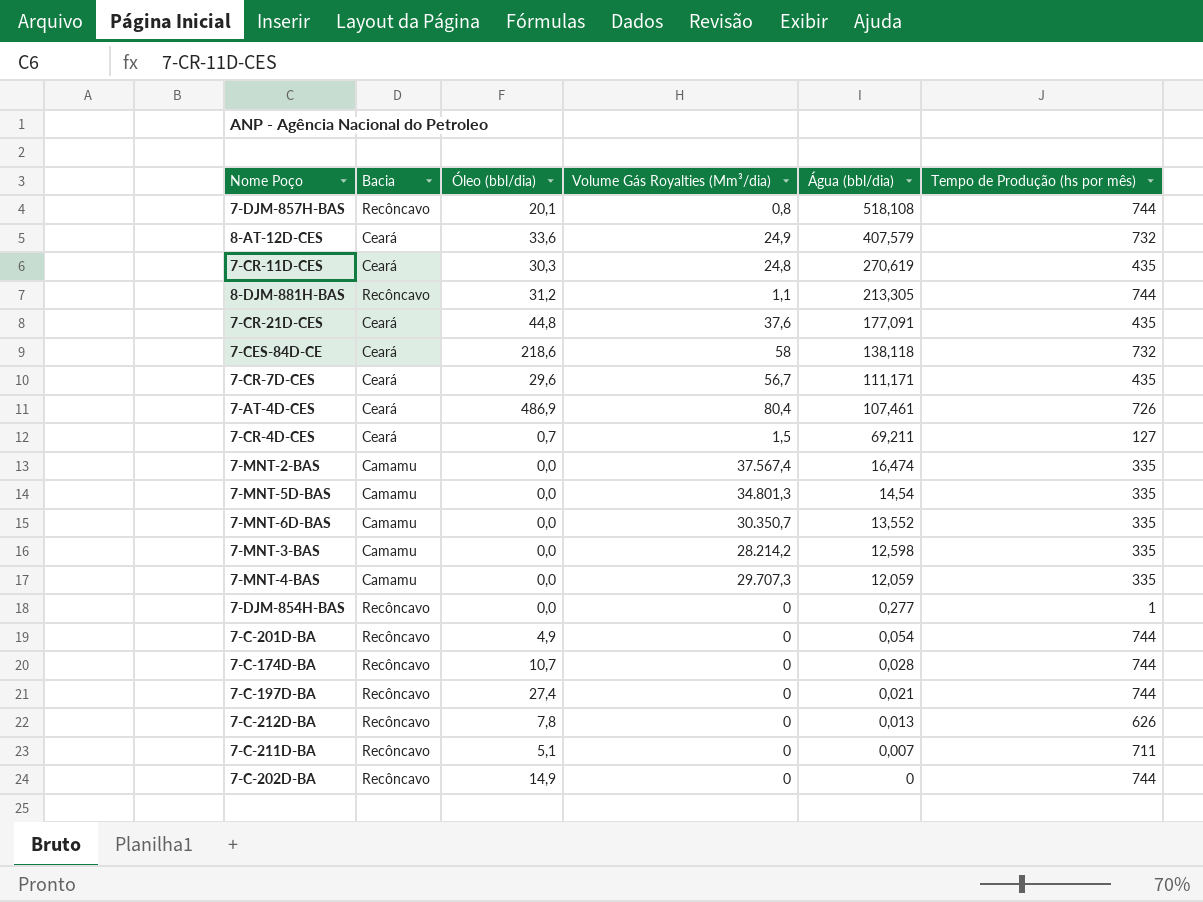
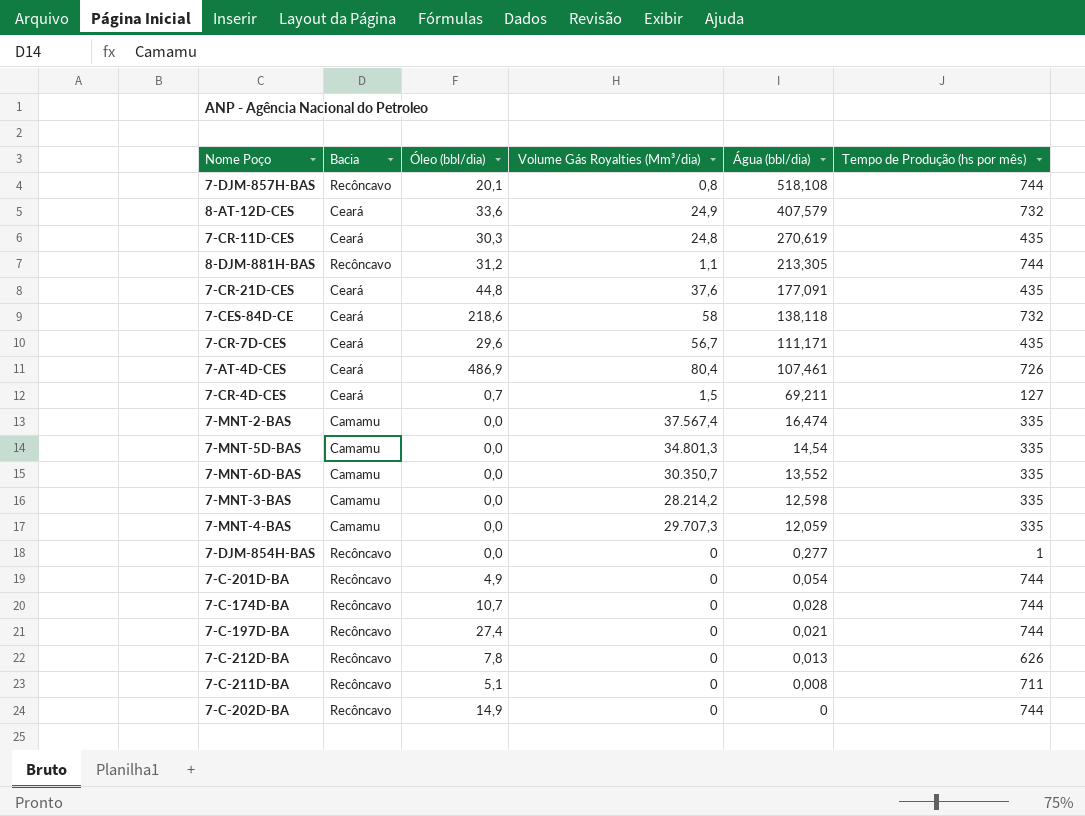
7-C-211D-BA | Água (bbl/dia): 0,007 -> 0,008

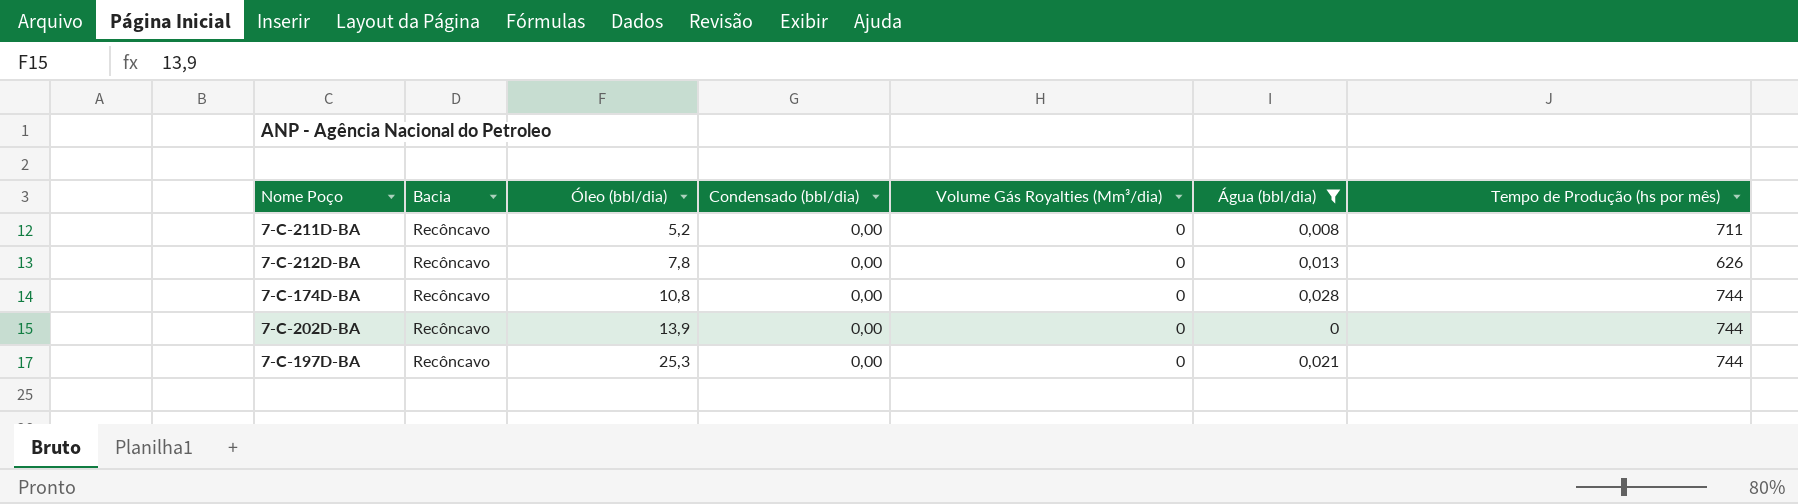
filter: none -> Água (bbl/dia) <= 0,028
row order: Água (bbl/dia) descending -> Óleo (bbl/dia) ascending
column Condensado (bbl/dia) | position: none -> 4
7-C-211D-BA | Óleo (bbl/dia): 5,1 -> 5,2
7-C-174D-BA | Óleo (bbl/dia): 10,7 -> 10,8
7-C-202D-BA | Óleo (bbl/dia): 14,9 -> 13,9
7-C-197D-BA | Óleo (bbl/dia): 27,4 -> 25,3

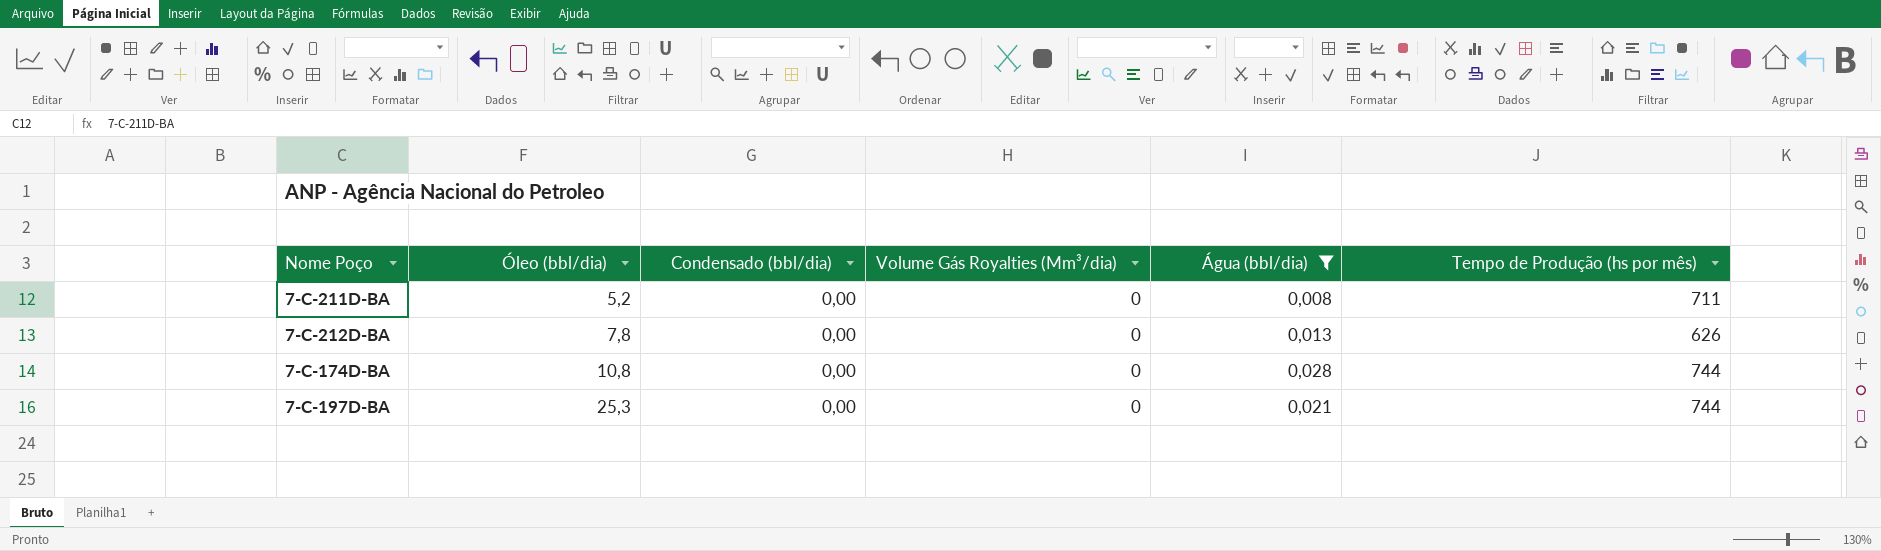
column Bacia | position: 2 -> none
row 7-C-202D-BA: Recôncavo | 13,9 | 0,00 | 0 | 0 | 744 -> none

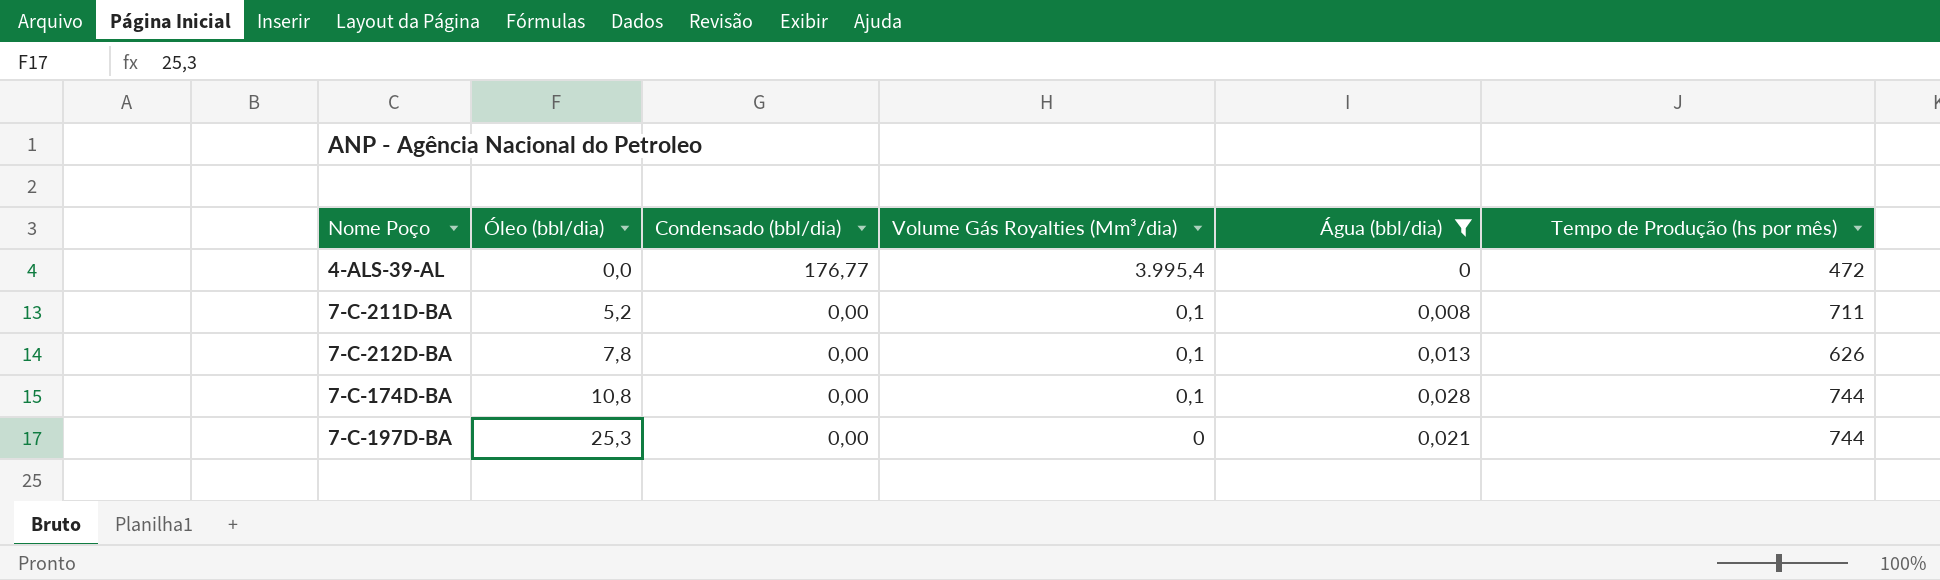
row 4-ALS-39-AL: none -> 0,0 | 176,77 | 3.995,4 | 0 | 472
7-C-211D-BA | Volume Gás Royalties (Mm³/dia): 0 -> 0,1
7-C-212D-BA | Volume Gás Royalties (Mm³/dia): 0 -> 0,1
7-C-174D-BA | Volume Gás Royalties (Mm³/dia): 0 -> 0,1

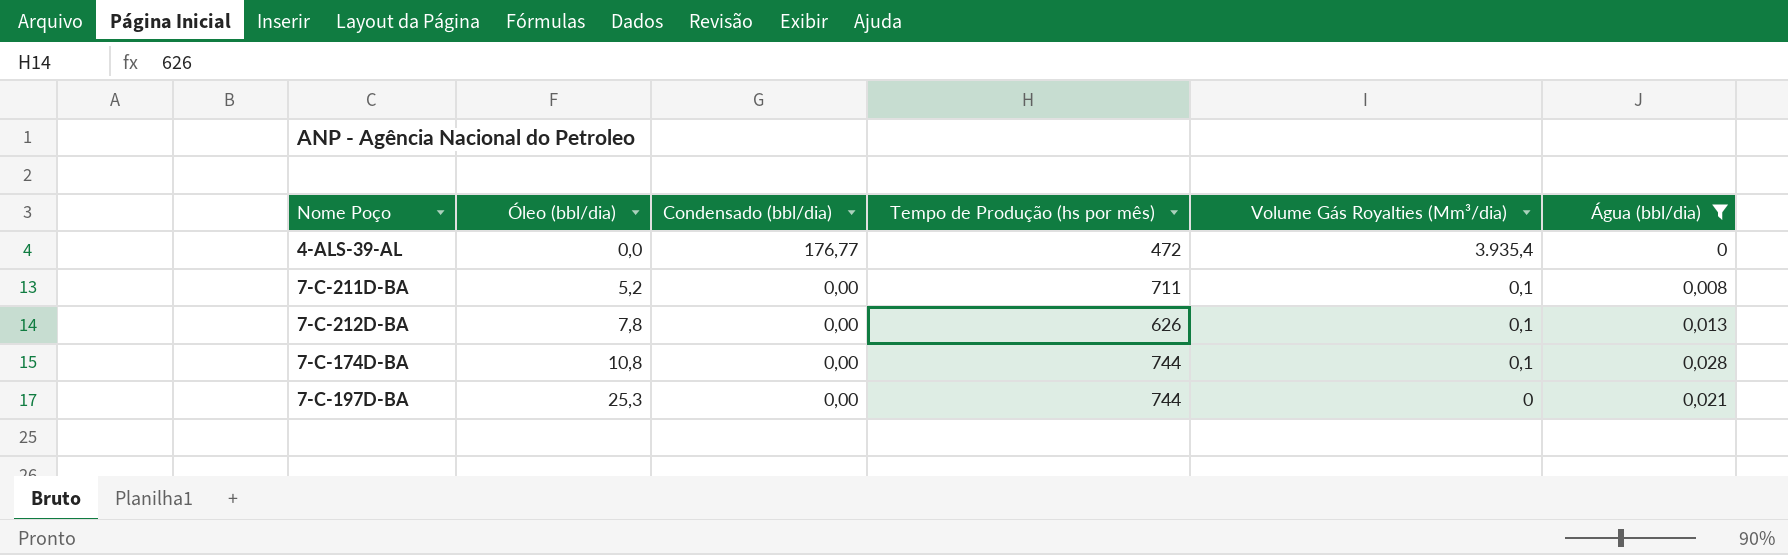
column Tempo de Produção (hs por mês) | position: 6 -> 4
4-ALS-39-AL | Volume Gás Royalties (Mm³/dia): 3.995,4 -> 3.935,4

